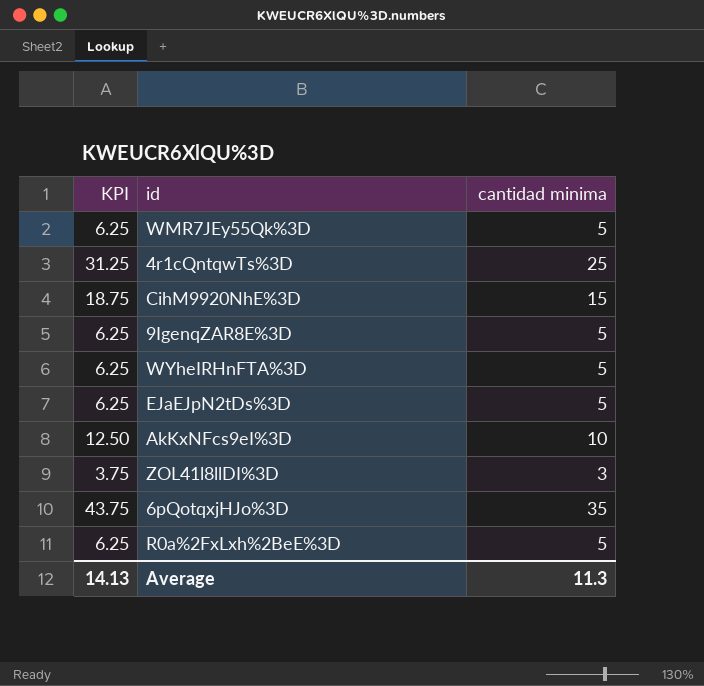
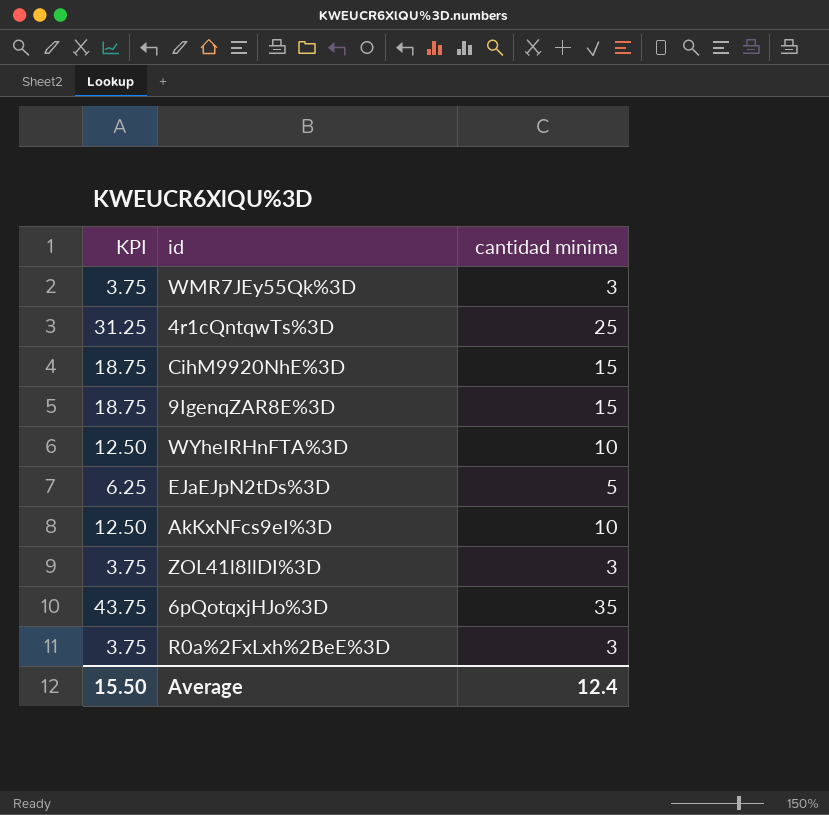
WMR7JEy55Qk%3D | KPI: 6.25 -> 3.75
WMR7JEy55Qk%3D | cantidad minima: 5 -> 3
9IgenqZAR8E%3D | KPI: 6.25 -> 18.75
9IgenqZAR8E%3D | cantidad minima: 5 -> 15
WYheIRHnFTA%3D | KPI: 6.25 -> 12.50
WYheIRHnFTA%3D | cantidad minima: 5 -> 10
R0a%2FxLxh%2BeE%3D | KPI: 6.25 -> 3.75
R0a%2FxLxh%2BeE%3D | cantidad minima: 5 -> 3
Average | KPI: 14.13 -> 15.50
Average | cantidad minima: 11.3 -> 12.4

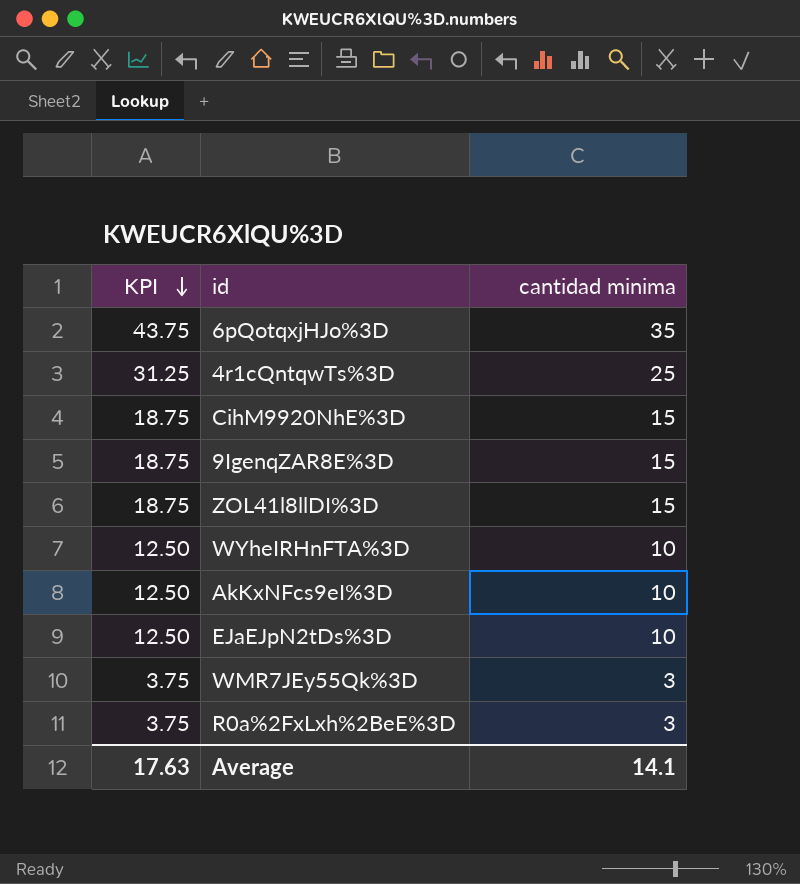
row order: none -> KPI descending
ZOL41l8llDI%3D | KPI: 3.75 -> 18.75
ZOL41l8llDI%3D | cantidad minima: 3 -> 15
EJaEJpN2tDs%3D | KPI: 6.25 -> 12.50
EJaEJpN2tDs%3D | cantidad minima: 5 -> 10
Average | KPI: 15.50 -> 17.63
Average | cantidad minima: 12.4 -> 14.1

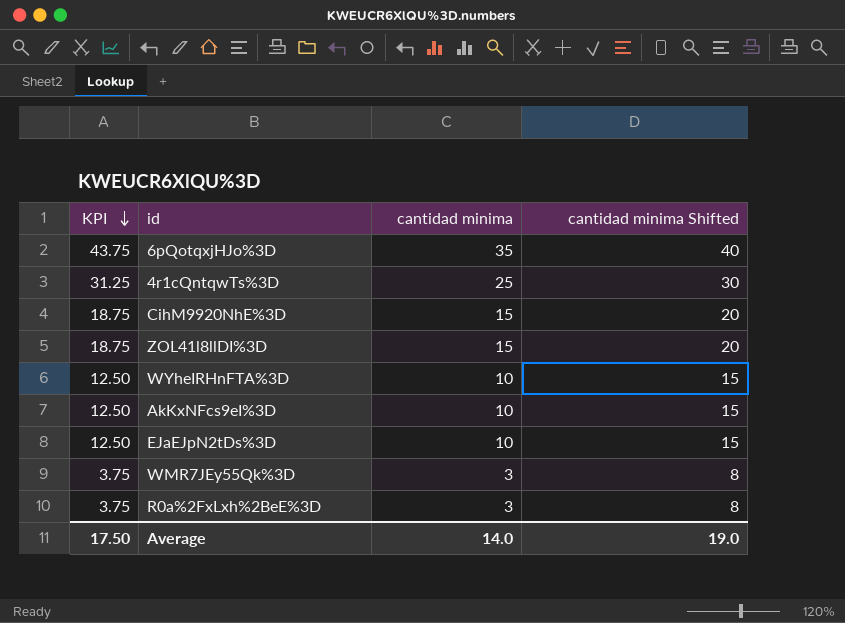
column cantidad minima Shifted | formula: none -> [cantidad minima] + 5
row 9IgenqZAR8E%3D: 18.75 | 15 -> none
Average | KPI: 17.63 -> 17.50
Average | cantidad minima: 14.1 -> 14.0

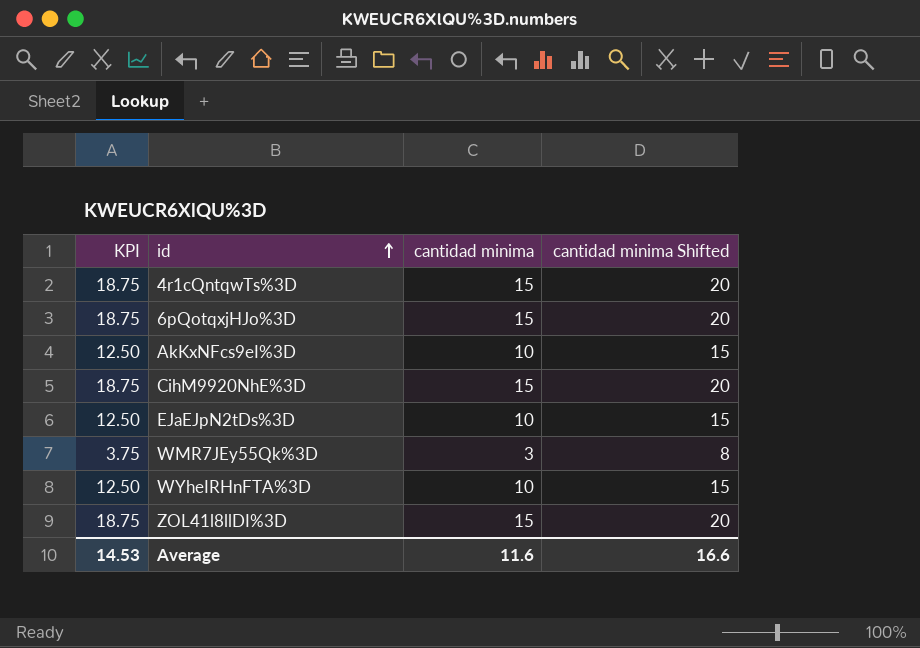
row order: KPI descending -> id ascending
row R0a%2FxLxh%2BeE%3D: 3.75 | 3 | 8 -> none
4r1cQntqwTs%3D | KPI: 31.25 -> 18.75
4r1cQntqwTs%3D | cantidad minima: 25 -> 15
4r1cQntqwTs%3D | cantidad minima Shifted: 30 -> 20
6pQotqxjHJo%3D | KPI: 43.75 -> 18.75
6pQotqxjHJo%3D | cantidad minima: 35 -> 15
6pQotqxjHJo%3D | cantidad minima Shifted: 40 -> 20
Average | KPI: 17.50 -> 14.53
Average | cantidad minima: 14.0 -> 11.6
Average | cantidad minima Shifted: 19.0 -> 16.6

